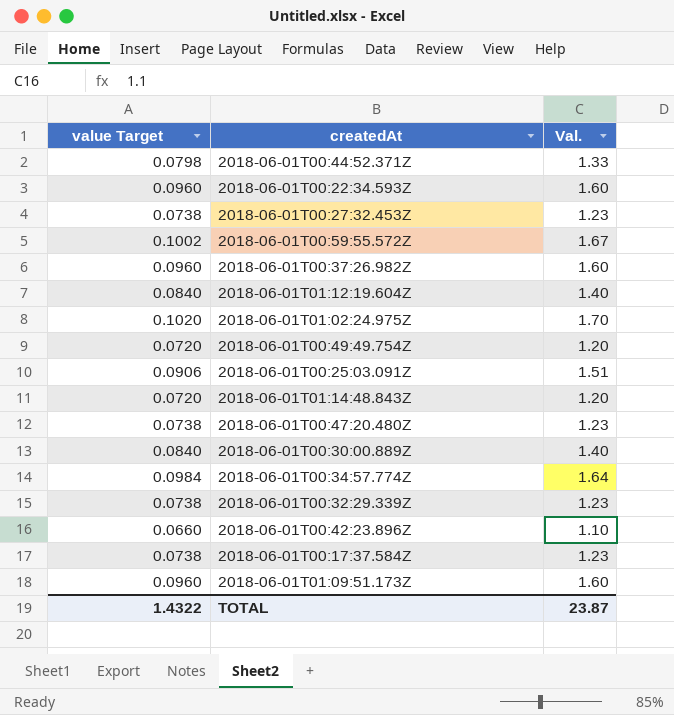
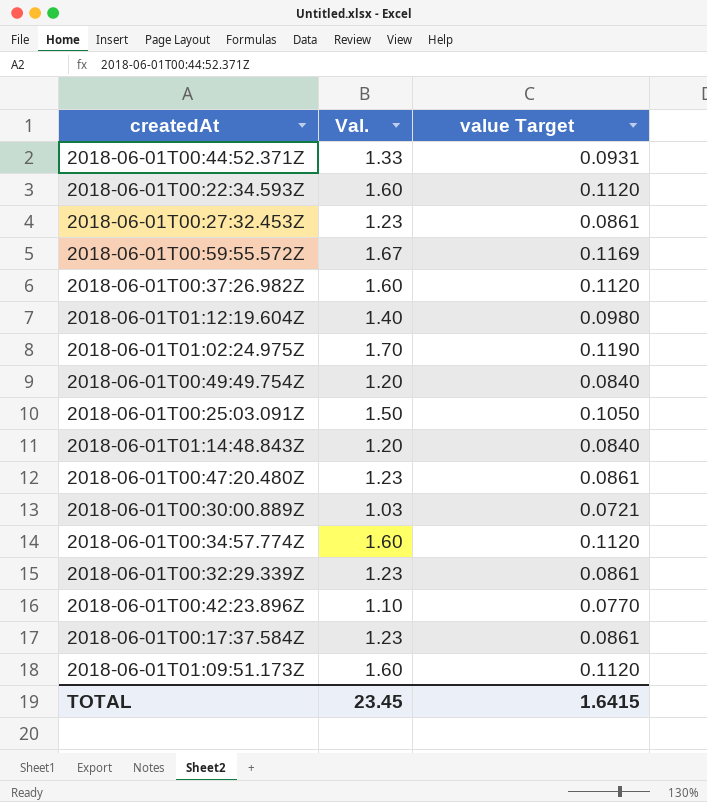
column value Target | formula: [Val.] * 0.06 -> [Val.] * 0.07
column value Target | position: 1 -> 3
2018-06-01T00:25:03.091Z | Val.: 1.51 -> 1.50
2018-06-01T00:30:00.889Z | Val.: 1.40 -> 1.03
2018-06-01T00:34:57.774Z | Val.: 1.64 -> 1.60
TOTAL | Val.: 23.87 -> 23.45
TOTAL | value Target: 1.4322 -> 1.6415

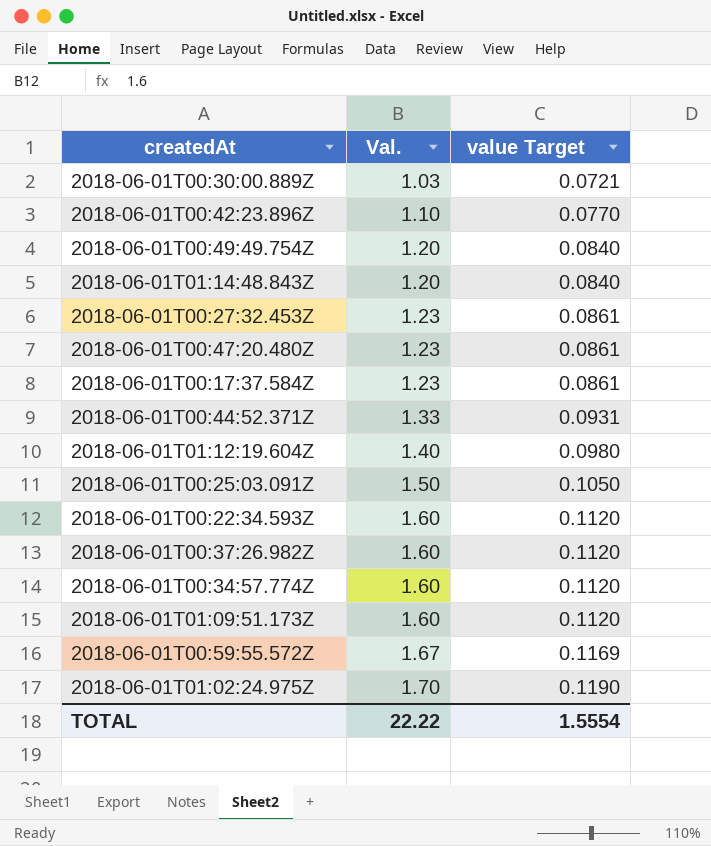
row order: none -> Val. ascending
row 2018-06-01T00:32:29.339Z: 1.23 | 0.0861 -> none
TOTAL | Val.: 23.45 -> 22.22
TOTAL | value Target: 1.6415 -> 1.5554

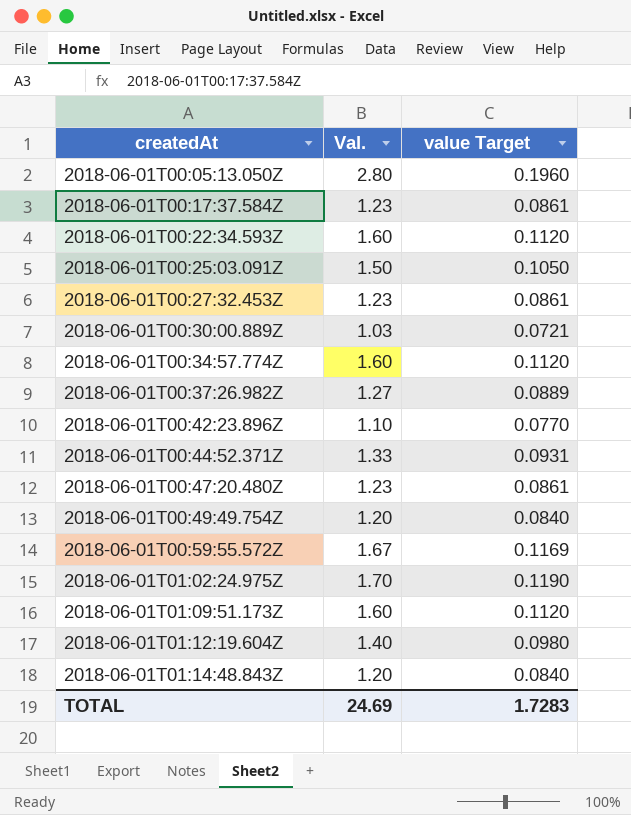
row order: Val. ascending -> createdAt ascending
row 2018-06-01T00:05:13.050Z: none -> 2.80 | 0.1960
2018-06-01T00:37:26.982Z | Val.: 1.60 -> 1.27
2018-06-01T00:37:26.982Z | value Target: 0.1120 -> 0.0889
TOTAL | Val.: 22.22 -> 24.69
TOTAL | value Target: 1.5554 -> 1.7283

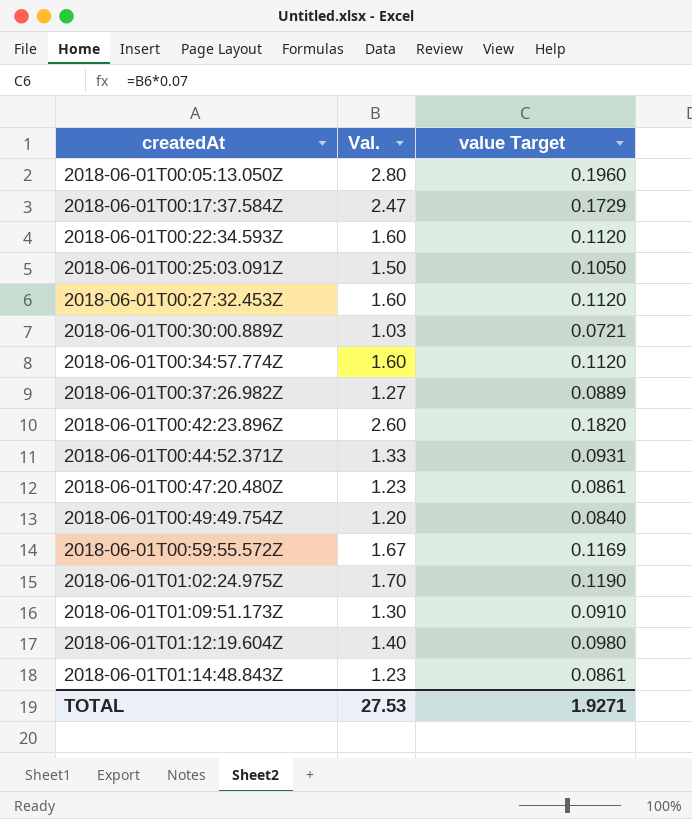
2018-06-01T00:17:37.584Z | Val.: 1.23 -> 2.47
2018-06-01T00:17:37.584Z | value Target: 0.0861 -> 0.1729
2018-06-01T00:27:32.453Z | Val.: 1.23 -> 1.60
2018-06-01T00:27:32.453Z | value Target: 0.0861 -> 0.1120
2018-06-01T00:42:23.896Z | Val.: 1.10 -> 2.60
2018-06-01T00:42:23.896Z | value Target: 0.0770 -> 0.1820
2018-06-01T01:09:51.173Z | Val.: 1.60 -> 1.30
2018-06-01T01:09:51.173Z | value Target: 0.1120 -> 0.0910
2018-06-01T01:14:48.843Z | Val.: 1.20 -> 1.23
2018-06-01T01:14:48.843Z | value Target: 0.0840 -> 0.0861
TOTAL | Val.: 24.69 -> 27.53
TOTAL | value Target: 1.7283 -> 1.9271

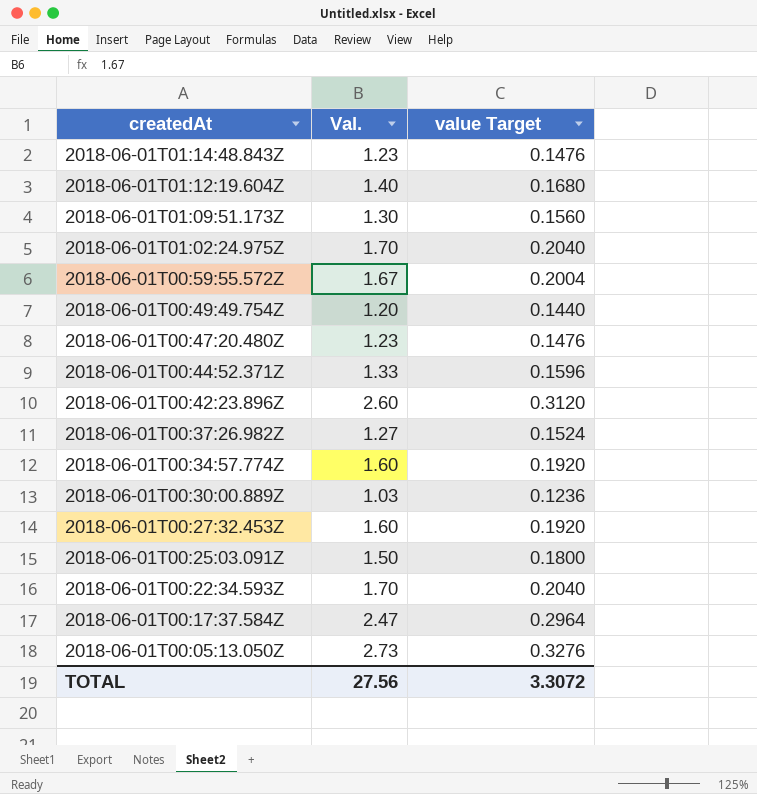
row order: createdAt ascending -> createdAt descending
column value Target | formula: [Val.] * 0.07 -> [Val.] * 0.12
2018-06-01T00:22:34.593Z | Val.: 1.60 -> 1.70
2018-06-01T00:05:13.050Z | Val.: 2.80 -> 2.73
TOTAL | Val.: 27.53 -> 27.56
TOTAL | value Target: 1.9271 -> 3.3072

